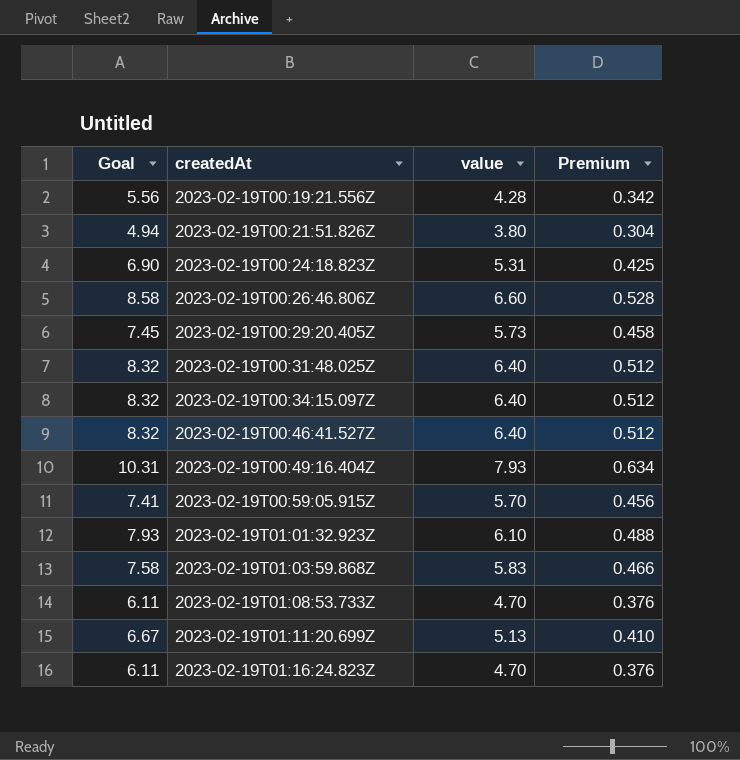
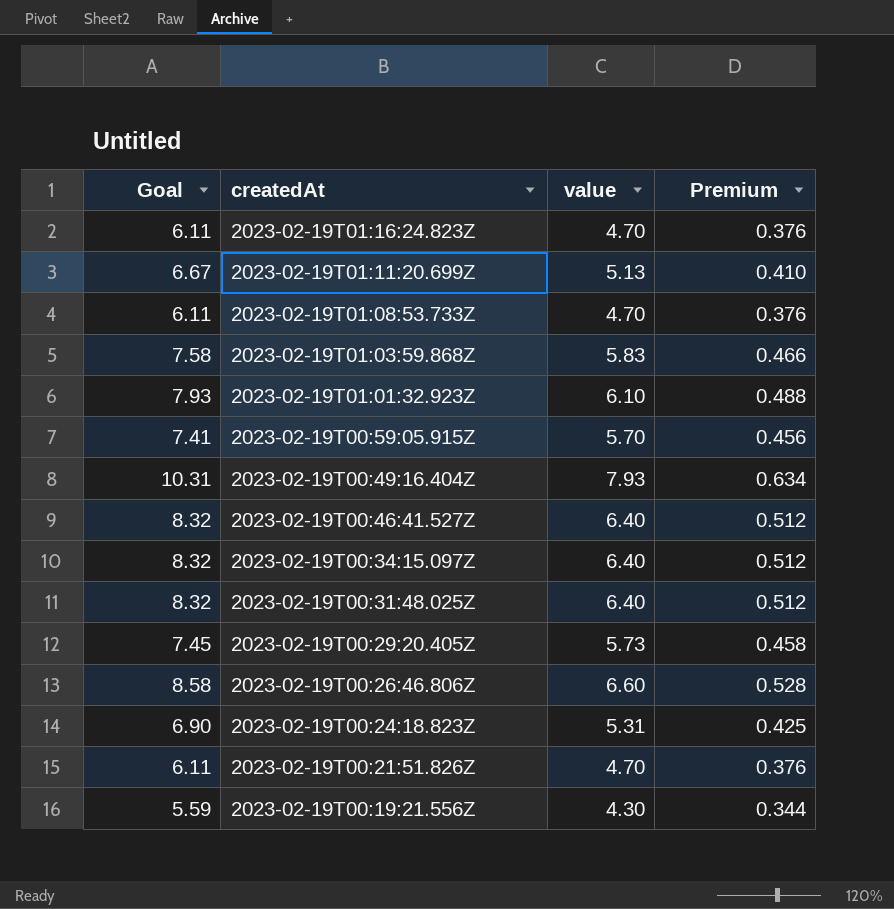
row order: createdAt ascending -> createdAt descending
2023-02-19T00:21:51.826Z | Goal: 4.94 -> 6.11
2023-02-19T00:21:51.826Z | value: 3.80 -> 4.70
2023-02-19T00:21:51.826Z | Premium: 0.304 -> 0.376
2023-02-19T00:19:21.556Z | Goal: 5.56 -> 5.59
2023-02-19T00:19:21.556Z | value: 4.28 -> 4.30
2023-02-19T00:19:21.556Z | Premium: 0.342 -> 0.344

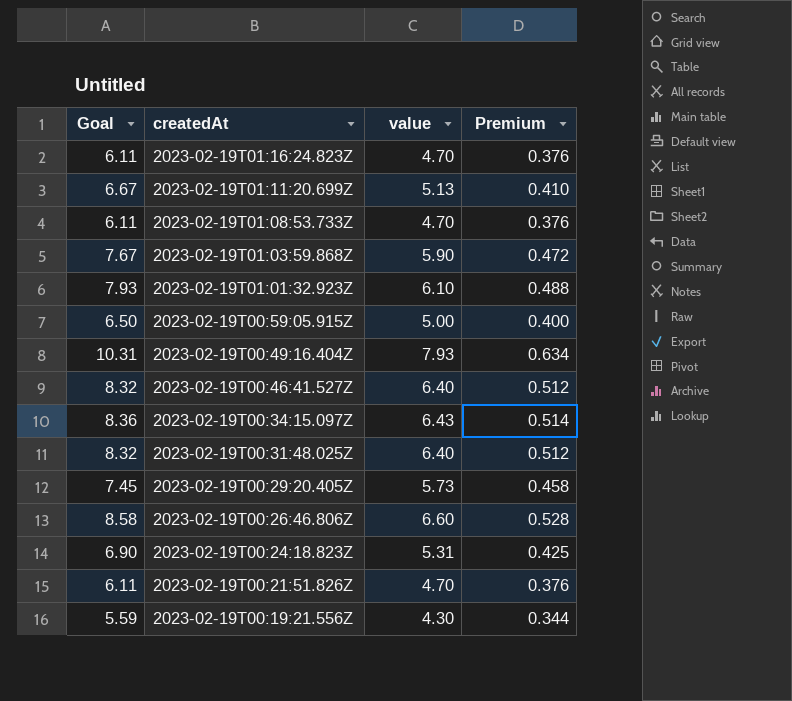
2023-02-19T01:03:59.868Z | Goal: 7.58 -> 7.67
2023-02-19T01:03:59.868Z | value: 5.83 -> 5.90
2023-02-19T01:03:59.868Z | Premium: 0.466 -> 0.472
2023-02-19T00:59:05.915Z | Goal: 7.41 -> 6.50
2023-02-19T00:59:05.915Z | value: 5.70 -> 5.00
2023-02-19T00:59:05.915Z | Premium: 0.456 -> 0.400
2023-02-19T00:34:15.097Z | Goal: 8.32 -> 8.36
2023-02-19T00:34:15.097Z | value: 6.40 -> 6.43
2023-02-19T00:34:15.097Z | Premium: 0.512 -> 0.514

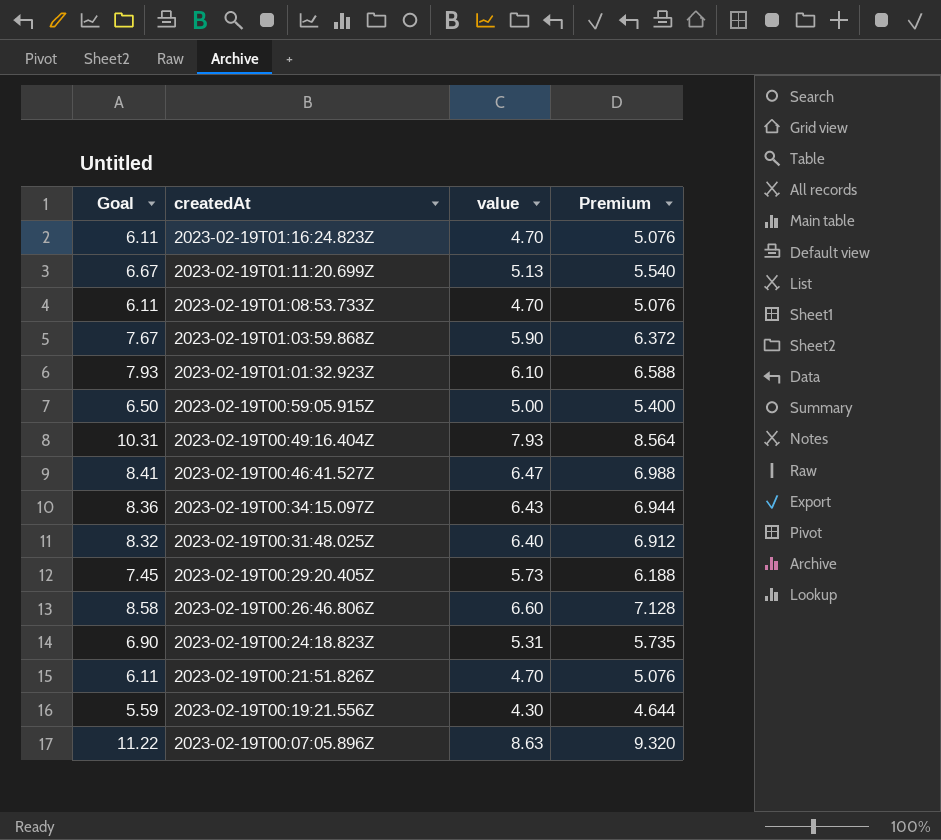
column Premium | formula: [value] * 0.08 -> [value] * 1.08
2023-02-19T00:46:41.527Z | Goal: 8.32 -> 8.41
2023-02-19T00:46:41.527Z | value: 6.40 -> 6.47
row 2023-02-19T00:07:05.896Z: none -> 11.22 | 8.63 | 9.320

